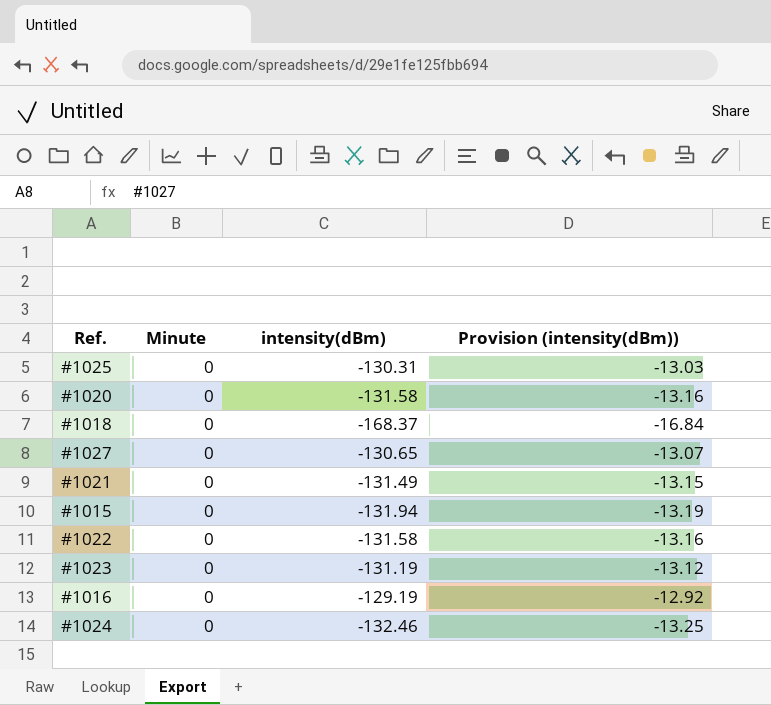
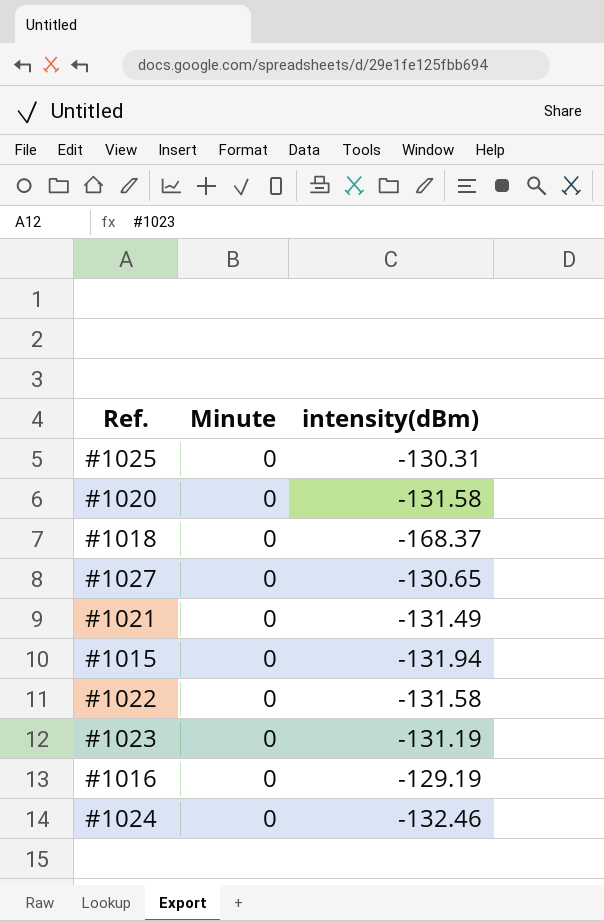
column Provision (intensity(dBm)) | formula: [intensity(dBm)] * 0.1 -> none

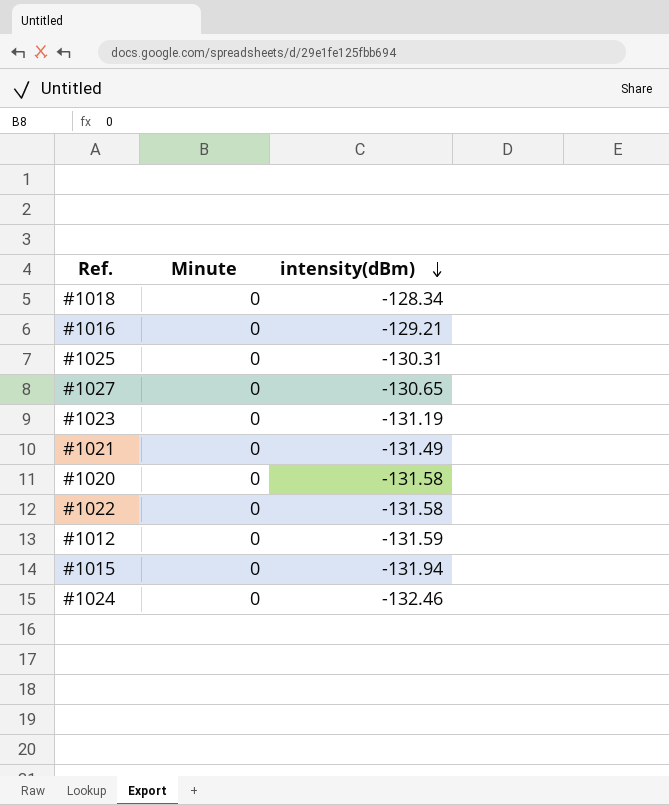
row order: none -> intensity(dBm) descending
#1018 | intensity(dBm): -168.37 -> -128.34
#1016 | intensity(dBm): -129.19 -> -129.21
row #1012: none -> 0 | -131.59

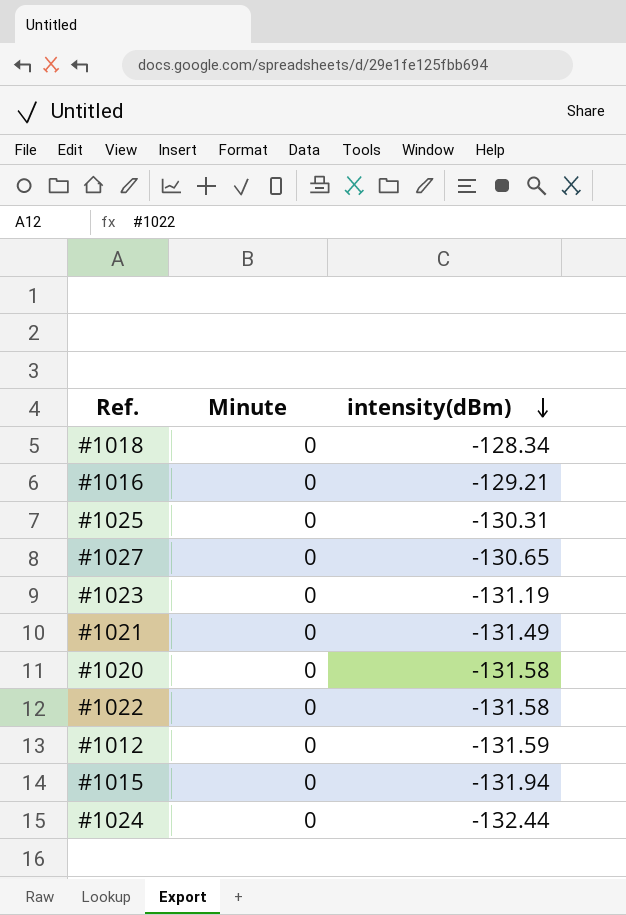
#1024 | intensity(dBm): -132.46 -> -132.44

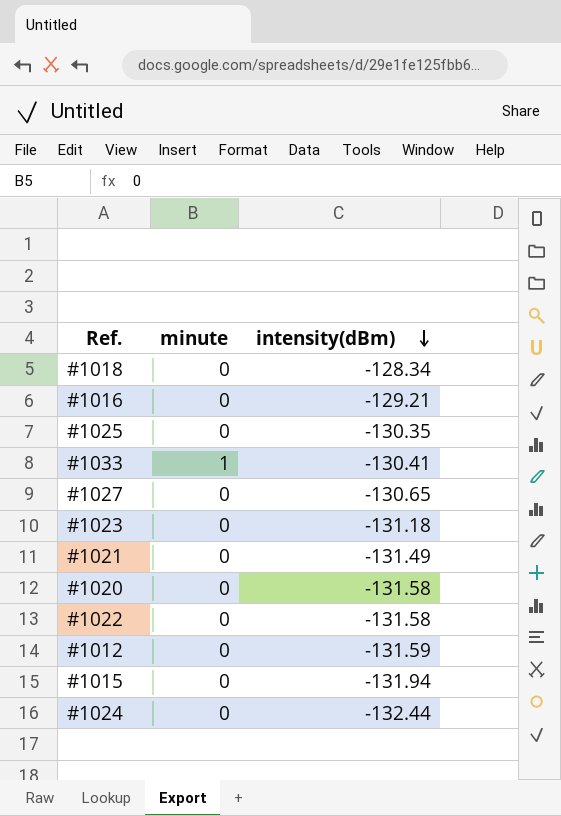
column name: Minute -> minute
#1025 | intensity(dBm): -130.31 -> -130.35
row #1033: none -> 1 | -130.41
#1023 | intensity(dBm): -131.19 -> -131.18

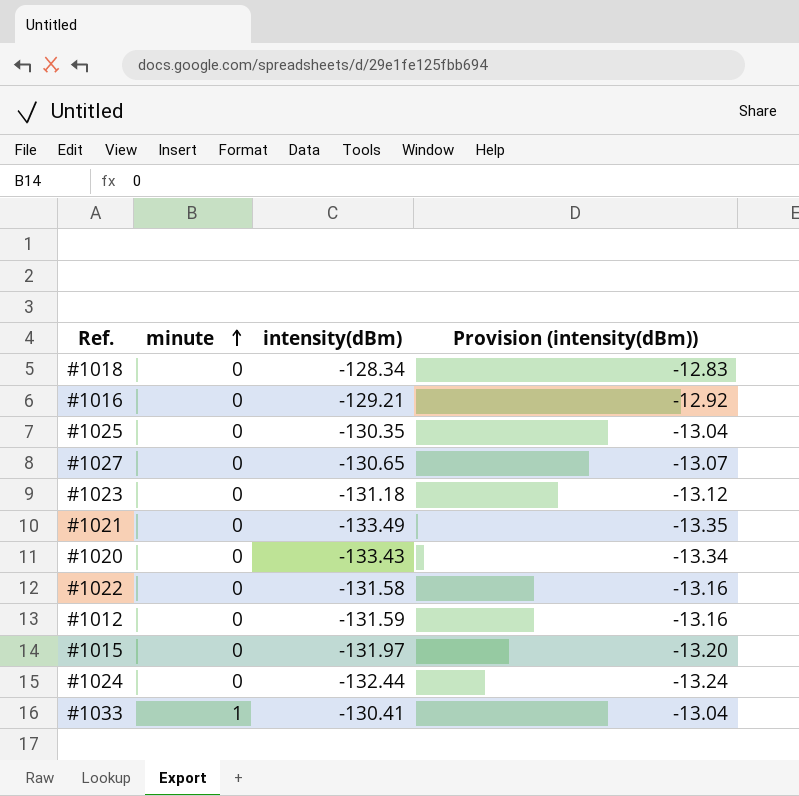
row order: intensity(dBm) descending -> minute ascending
column Provision (intensity(dBm)) | formula: none -> [intensity(dBm)] * 0.1
#1021 | intensity(dBm): -131.49 -> -133.49
#1020 | intensity(dBm): -131.58 -> -133.43
#1015 | intensity(dBm): -131.94 -> -131.97

